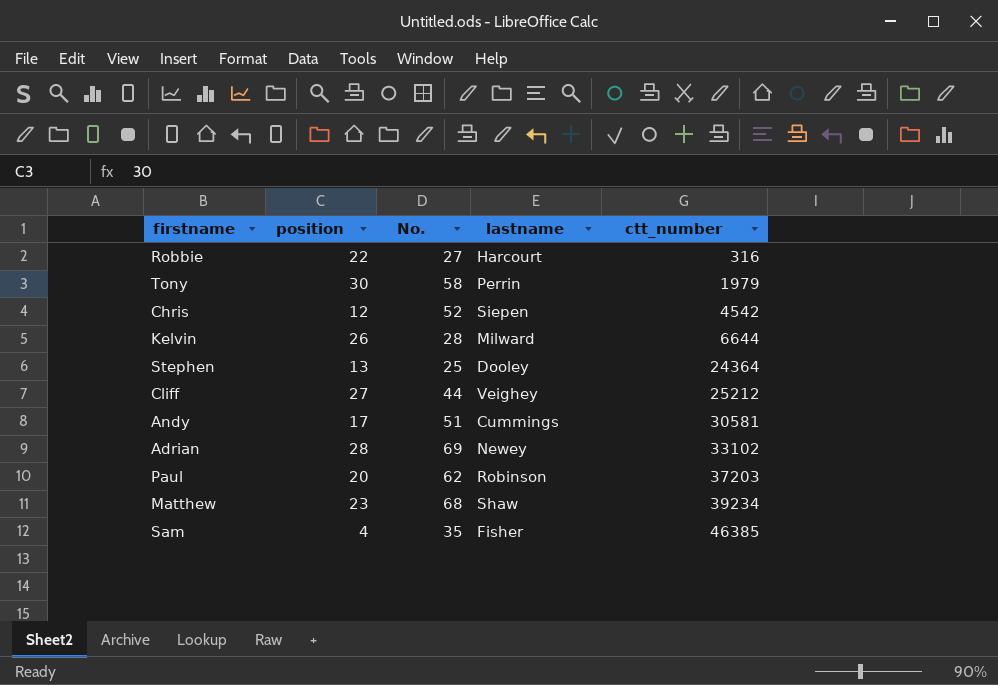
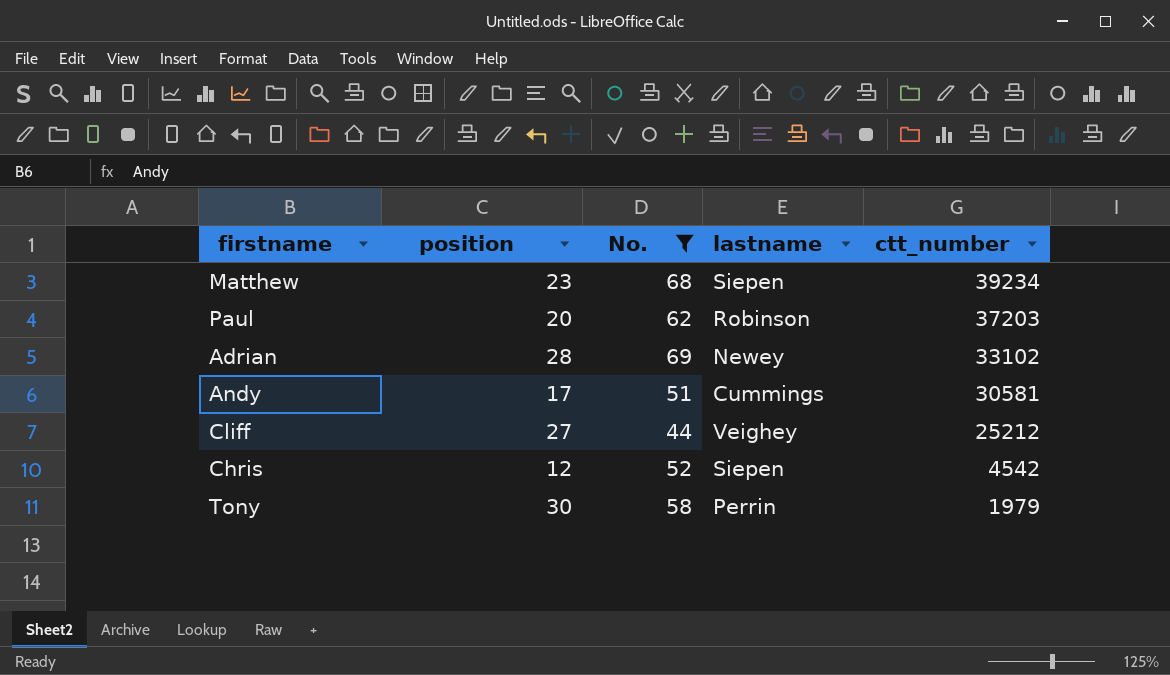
filter: none -> No. >= 44
row order: ctt_number ascending -> ctt_number descending
Matthew | lastname: Shaw -> Siepen

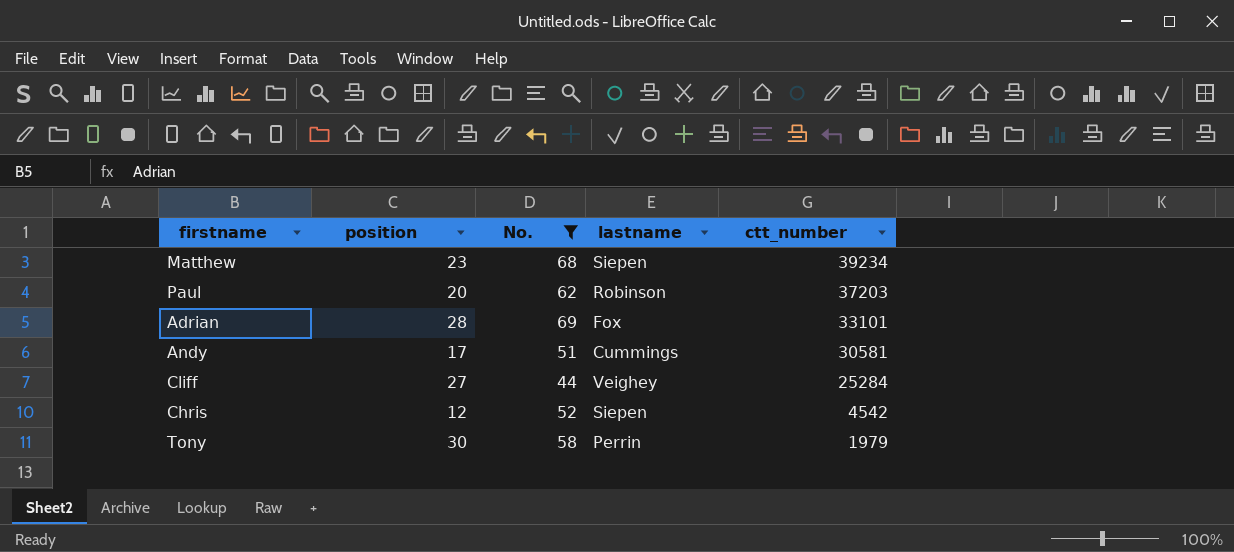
Adrian | lastname: Newey -> Fox
Adrian | ctt_number: 33102 -> 33101
Cliff | ctt_number: 25212 -> 25284

